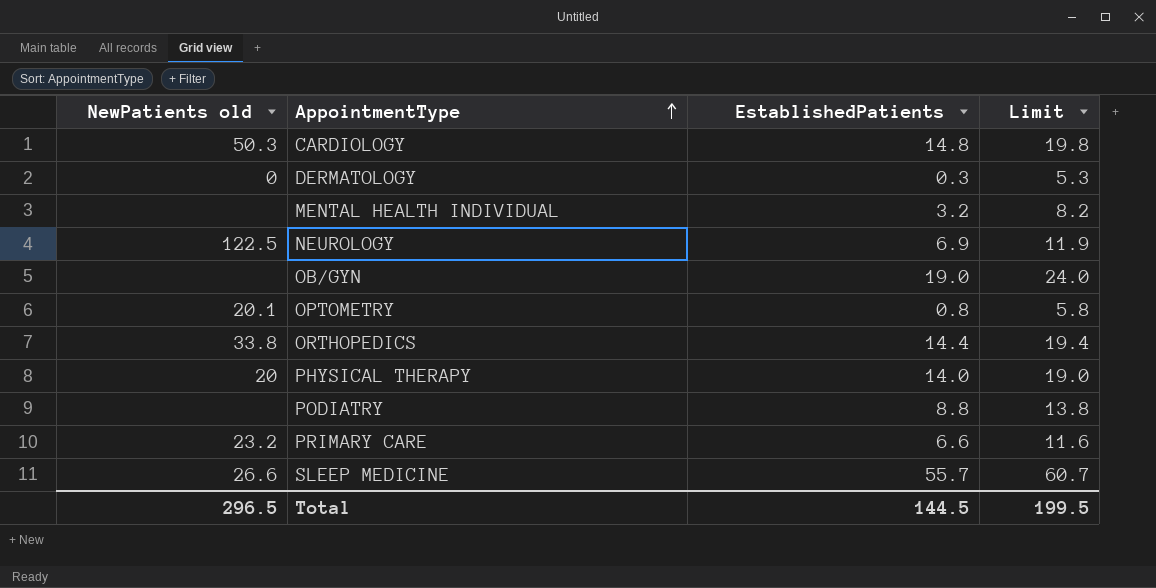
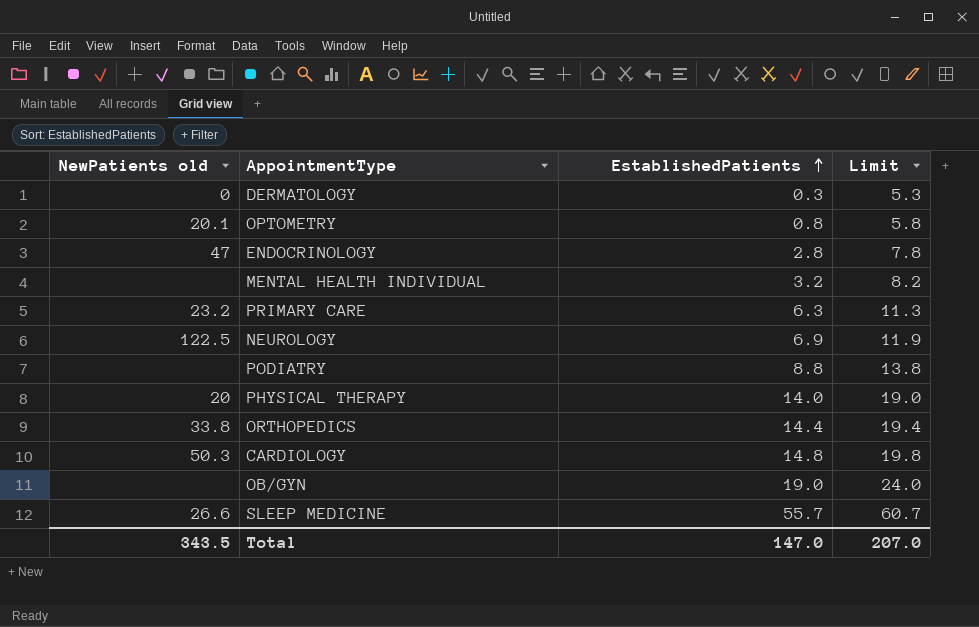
row order: AppointmentType ascending -> EstablishedPatients ascending
row ENDOCRINOLOGY: none -> 47 | 2.8 | 7.8
PRIMARY CARE | EstablishedPatients: 6.6 -> 6.3
PRIMARY CARE | Limit: 11.6 -> 11.3
Total | NewPatients old: 296.5 -> 343.5
Total | EstablishedPatients: 144.5 -> 147.0
Total | Limit: 199.5 -> 207.0

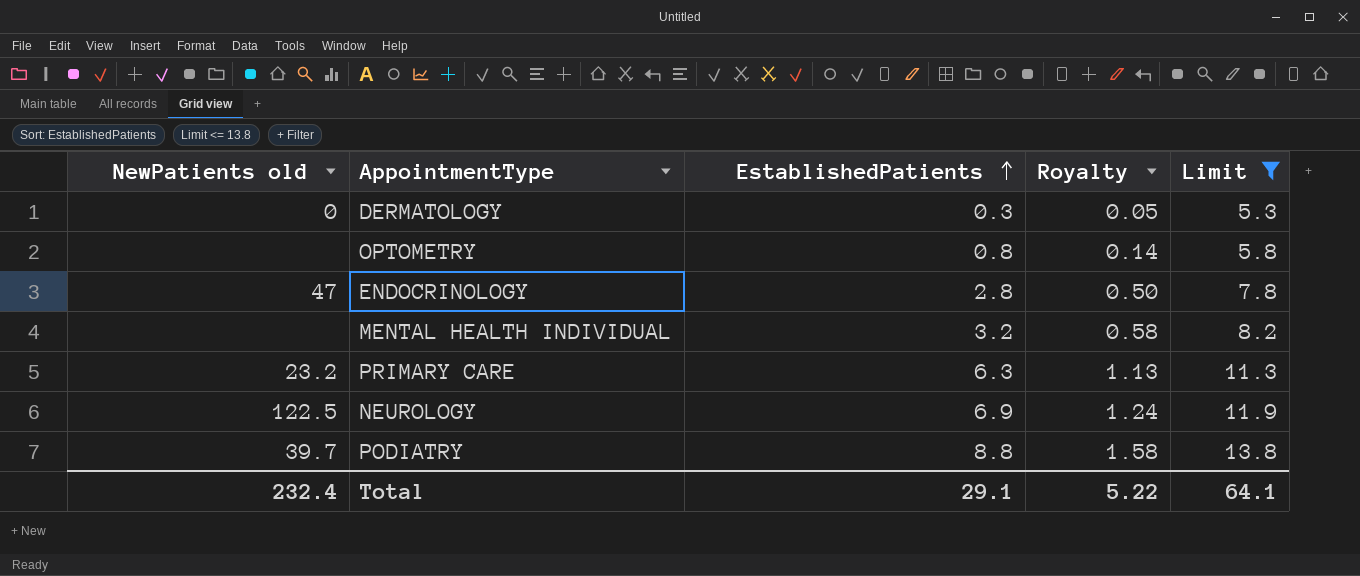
filter: none -> Limit <= 13.8
column Royalty | formula: none -> [EstablishedPatients] * 0.18
OPTOMETRY | NewPatients old: 20.1 -> none
PODIATRY | NewPatients old: none -> 39.7
Total | NewPatients old: 343.5 -> 232.4
Total | EstablishedPatients: 147.0 -> 29.1
Total | Limit: 207.0 -> 64.1

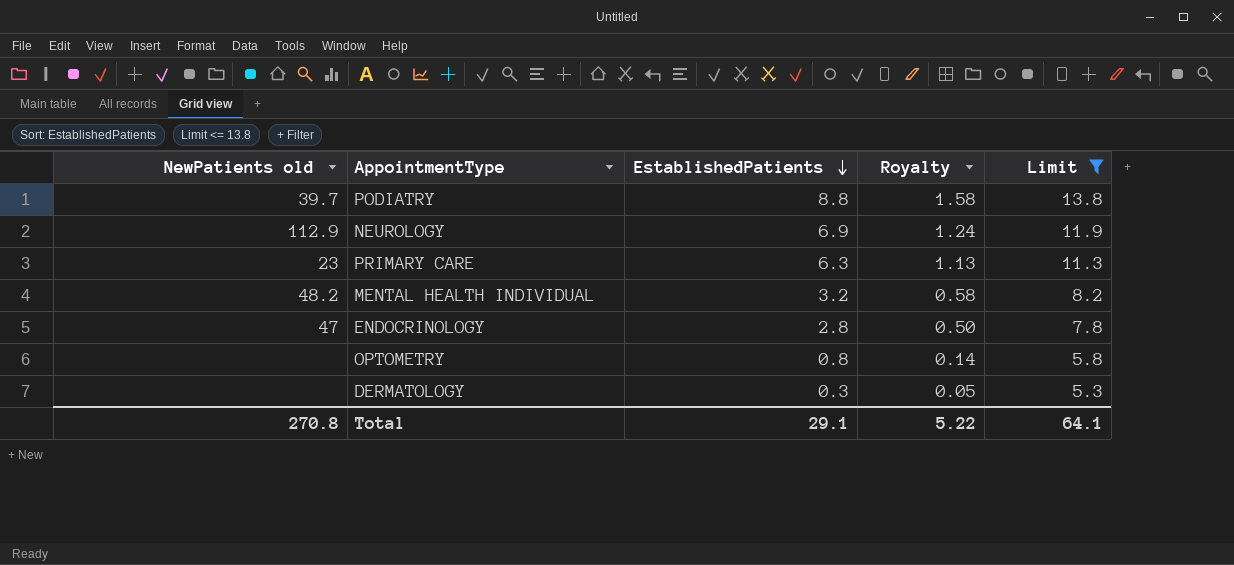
row order: EstablishedPatients ascending -> EstablishedPatients descending
NEUROLOGY | NewPatients old: 122.5 -> 112.9
PRIMARY CARE | NewPatients old: 23.2 -> 23
MENTAL HEALTH INDIVIDUAL | NewPatients old: none -> 48.2
DERMATOLOGY | NewPatients old: 0 -> none
Total | NewPatients old: 232.4 -> 270.8

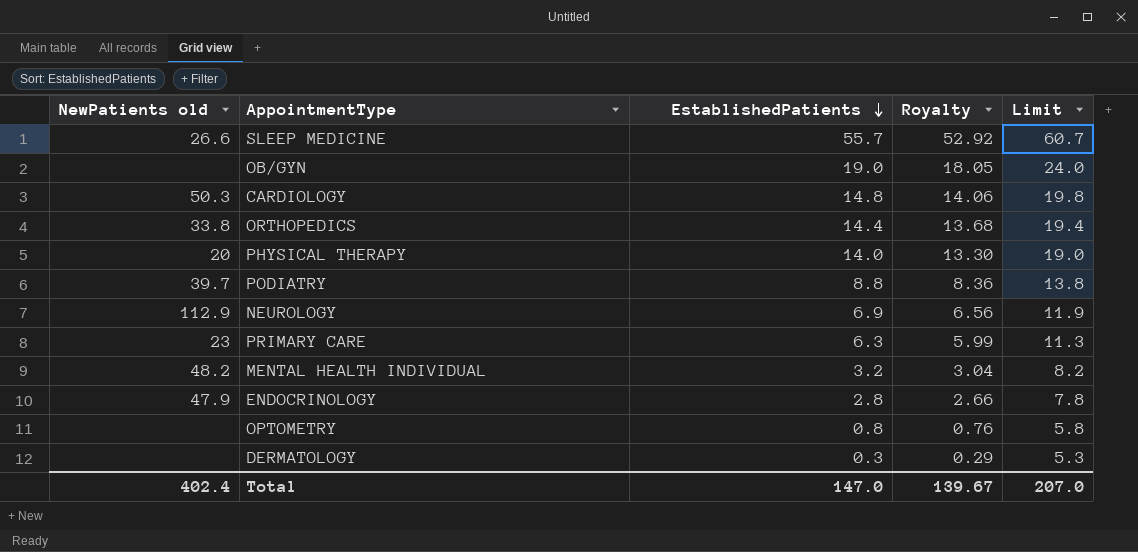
filter: Limit <= 13.8 -> none
column Royalty | formula: [EstablishedPatients] * 0.18 -> [EstablishedPatients] * 0.95
ENDOCRINOLOGY | NewPatients old: 47 -> 47.9
Total | NewPatients old: 270.8 -> 402.4
Total | EstablishedPatients: 29.1 -> 147.0
Total | Royalty: 5.22 -> 139.67
Total | Limit: 64.1 -> 207.0

